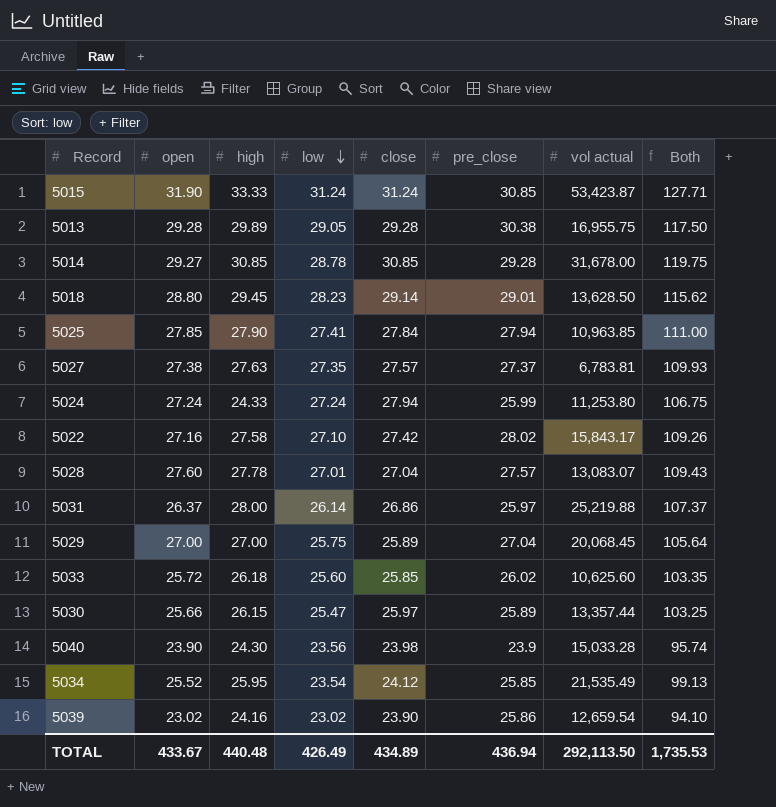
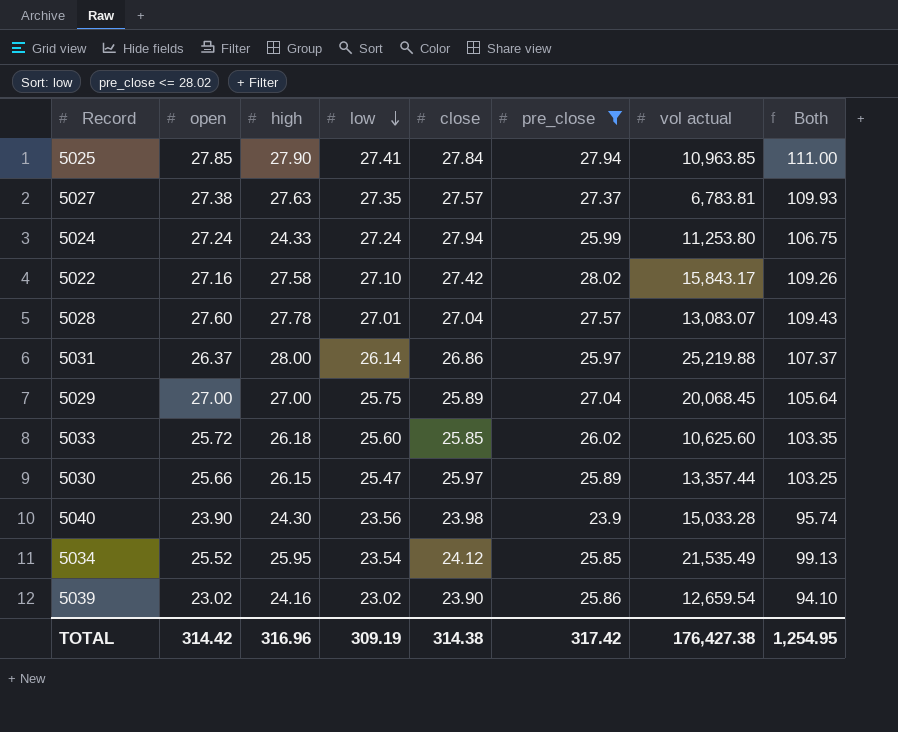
filter: none -> pre_close <= 28.02
TOTAL | open: 433.67 -> 314.42
TOTAL | high: 440.48 -> 316.96
TOTAL | low: 426.49 -> 309.19
TOTAL | close: 434.89 -> 314.38
TOTAL | pre_close: 436.94 -> 317.42
TOTAL | vol actual: 292,113.50 -> 176,427.38
TOTAL | Both: 1,735.53 -> 1,254.95

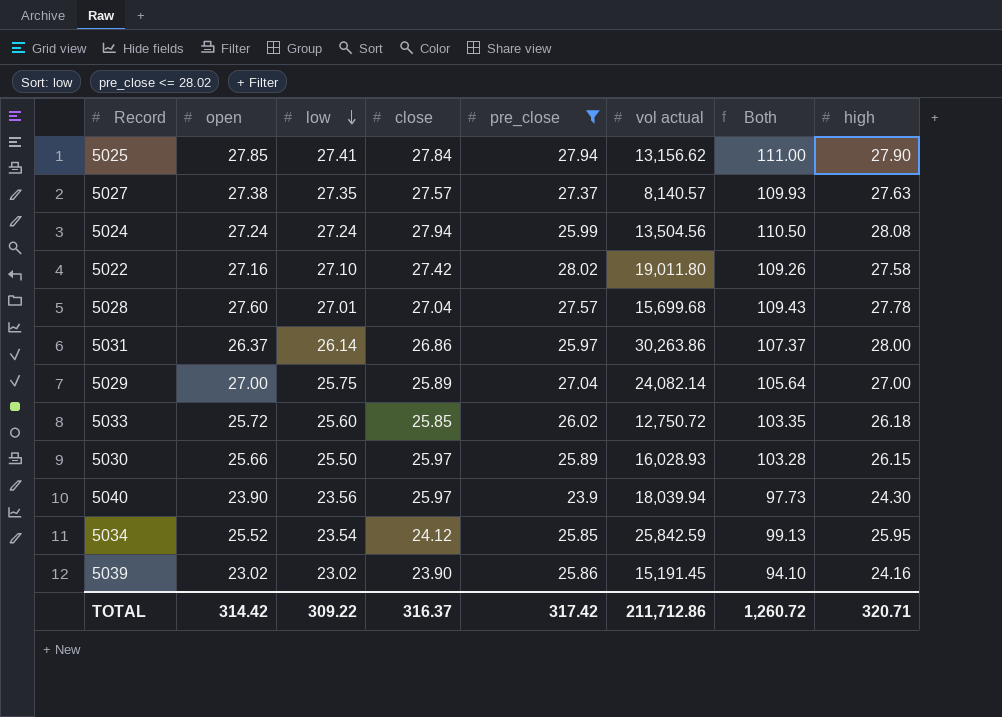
column high | position: 3 -> 8
5025 | vol actual: 10,963.85 -> 13,156.62
5027 | vol actual: 6,783.81 -> 8,140.57
5024 | vol actual: 11,253.80 -> 13,504.56
5024 | Both: 106.75 -> 110.50
5024 | high: 24.33 -> 28.08
5022 | vol actual: 15,843.17 -> 19,011.80
5028 | vol actual: 13,083.07 -> 15,699.68
5031 | vol actual: 25,219.88 -> 30,263.86
5029 | vol actual: 20,068.45 -> 24,082.14
5033 | vol actual: 10,625.60 -> 12,750.72
5030 | low: 25.47 -> 25.50
5030 | vol actual: 13,357.44 -> 16,028.93
5030 | Both: 103.25 -> 103.28
5040 | close: 23.98 -> 25.97
5040 | vol actual: 15,033.28 -> 18,039.94
5040 | Both: 95.74 -> 97.73
5034 | vol actual: 21,535.49 -> 25,842.59
5039 | vol actual: 12,659.54 -> 15,191.45
TOTAL | low: 309.19 -> 309.22
TOTAL | close: 314.38 -> 316.37
TOTAL | vol actual: 176,427.38 -> 211,712.86
TOTAL | Both: 1,254.95 -> 1,260.72
TOTAL | high: 316.96 -> 320.71

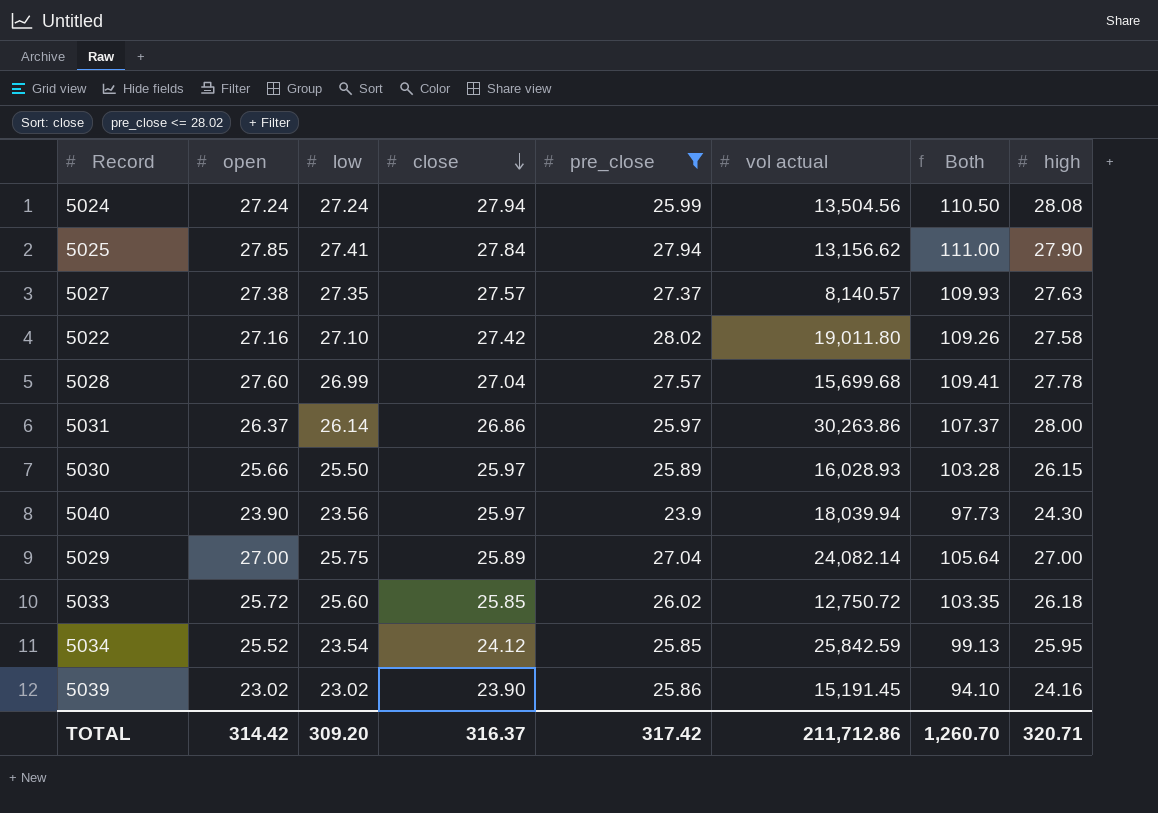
row order: low descending -> close descending
5028 | low: 27.01 -> 26.99
5028 | Both: 109.43 -> 109.41
TOTAL | low: 309.22 -> 309.20
TOTAL | Both: 1,260.72 -> 1,260.70

